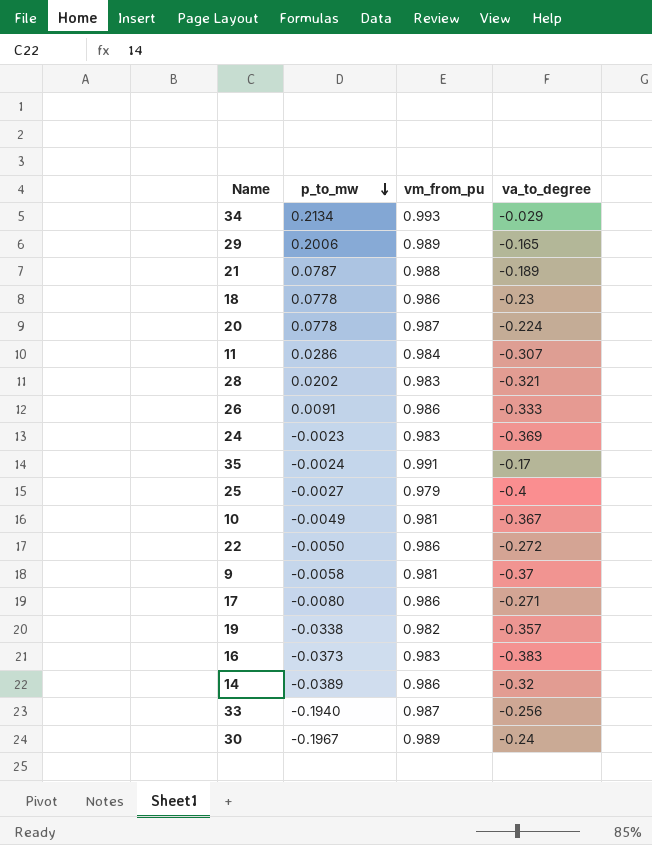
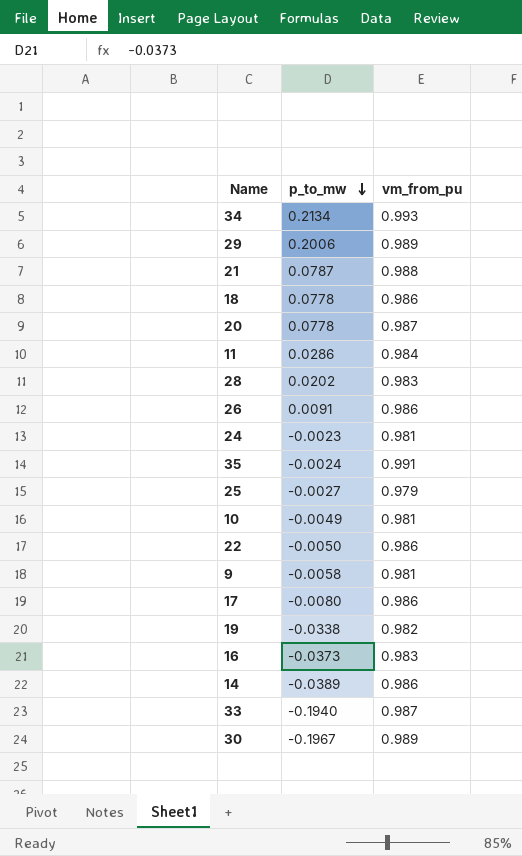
column va_to_degree | position: 4 -> none
24 | vm_from_pu: 0.983 -> 0.981

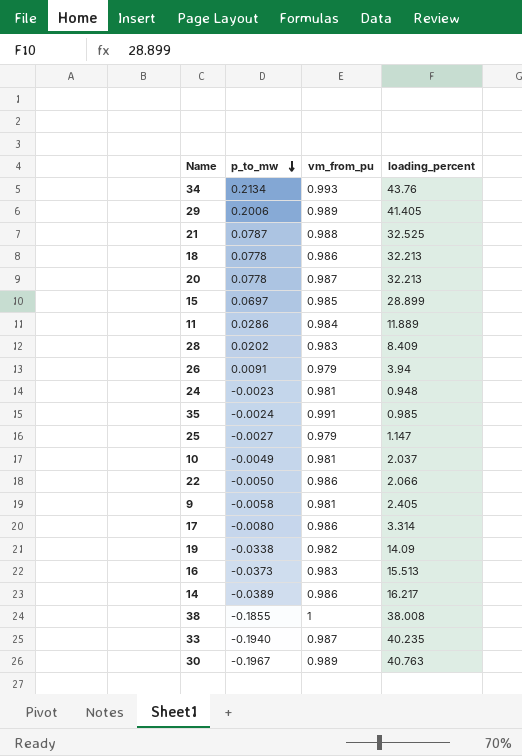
column loading_percent | position: none -> 4
row 15: none -> 0.0697 | 0.985 | 28.899
26 | vm_from_pu: 0.986 -> 0.979
row 38: none -> -0.1855 | 1 | 38.008

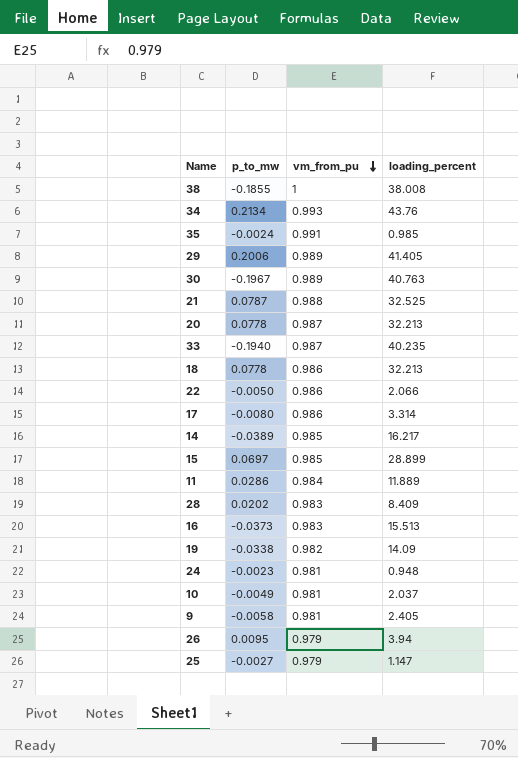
row order: p_to_mw descending -> vm_from_pu descending
14 | vm_from_pu: 0.986 -> 0.985
26 | p_to_mw: 0.0091 -> 0.0095

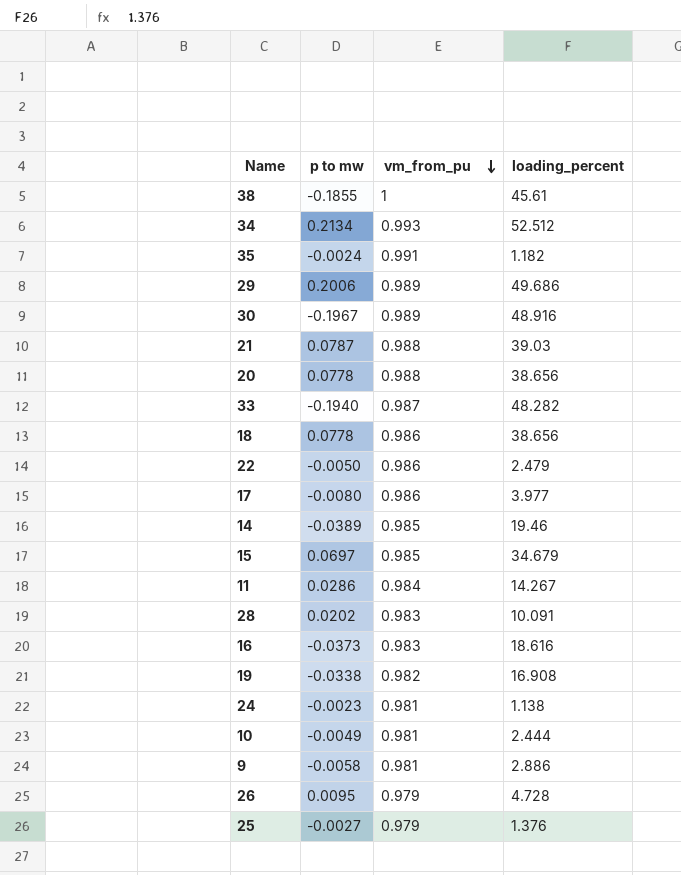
column name: p_to_mw -> p to mw
38 | loading_percent: 38.008 -> 45.61
34 | loading_percent: 43.76 -> 52.512
35 | loading_percent: 0.985 -> 1.182
29 | loading_percent: 41.405 -> 49.686
30 | loading_percent: 40.763 -> 48.916
21 | loading_percent: 32.525 -> 39.03
20 | vm_from_pu: 0.987 -> 0.988
20 | loading_percent: 32.213 -> 38.656
33 | loading_percent: 40.235 -> 48.282
18 | loading_percent: 32.213 -> 38.656
22 | loading_percent: 2.066 -> 2.479
17 | loading_percent: 3.314 -> 3.977
14 | loading_percent: 16.217 -> 19.46
15 | loading_percent: 28.899 -> 34.679
11 | loading_percent: 11.889 -> 14.267
28 | loading_percent: 8.409 -> 10.091
16 | loading_percent: 15.513 -> 18.616
19 | loading_percent: 14.09 -> 16.908
24 | loading_percent: 0.948 -> 1.138
10 | loading_percent: 2.037 -> 2.444
9 | loading_percent: 2.405 -> 2.886
26 | loading_percent: 3.94 -> 4.728
25 | loading_percent: 1.147 -> 1.376

